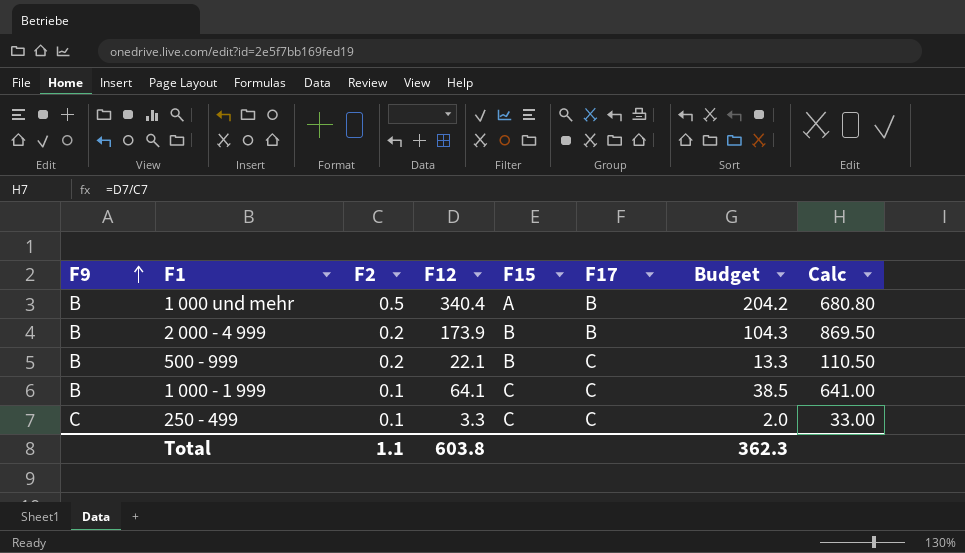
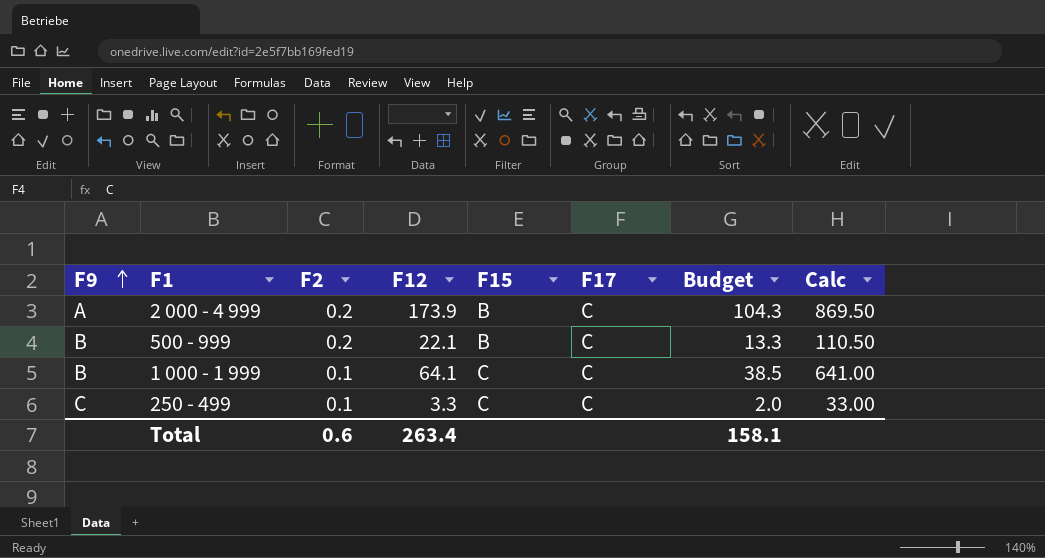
row 1 000 und mehr: B | 0.5 | 340.4 | A | B | 204.2 | 680.80 -> none
2 000 - 4 999 | F9: B -> A
2 000 - 4 999 | F17: B -> C
Total | F2: 1.1 -> 0.6
Total | F12: 603.8 -> 263.4
Total | Budget: 362.3 -> 158.1

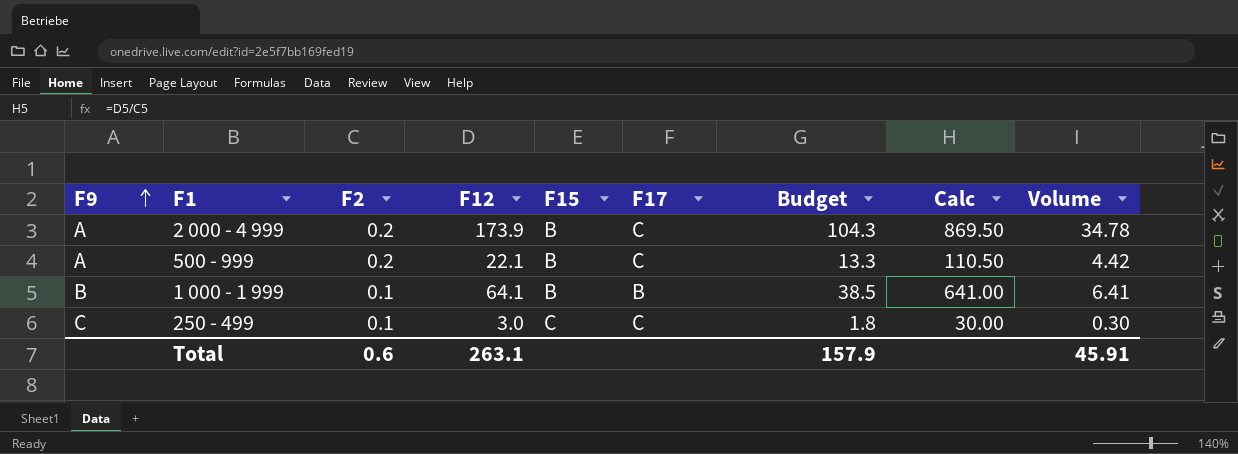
column Volume | formula: none -> [F2] * [F12]
500 - 999 | F9: B -> A
1 000 - 1 999 | F15: C -> B
1 000 - 1 999 | F17: C -> B
250 - 499 | F12: 3.3 -> 3.0
250 - 499 | Budget: 2.0 -> 1.8
250 - 499 | Calc: 33.00 -> 30.00
Total | F12: 263.4 -> 263.1
Total | Budget: 158.1 -> 157.9

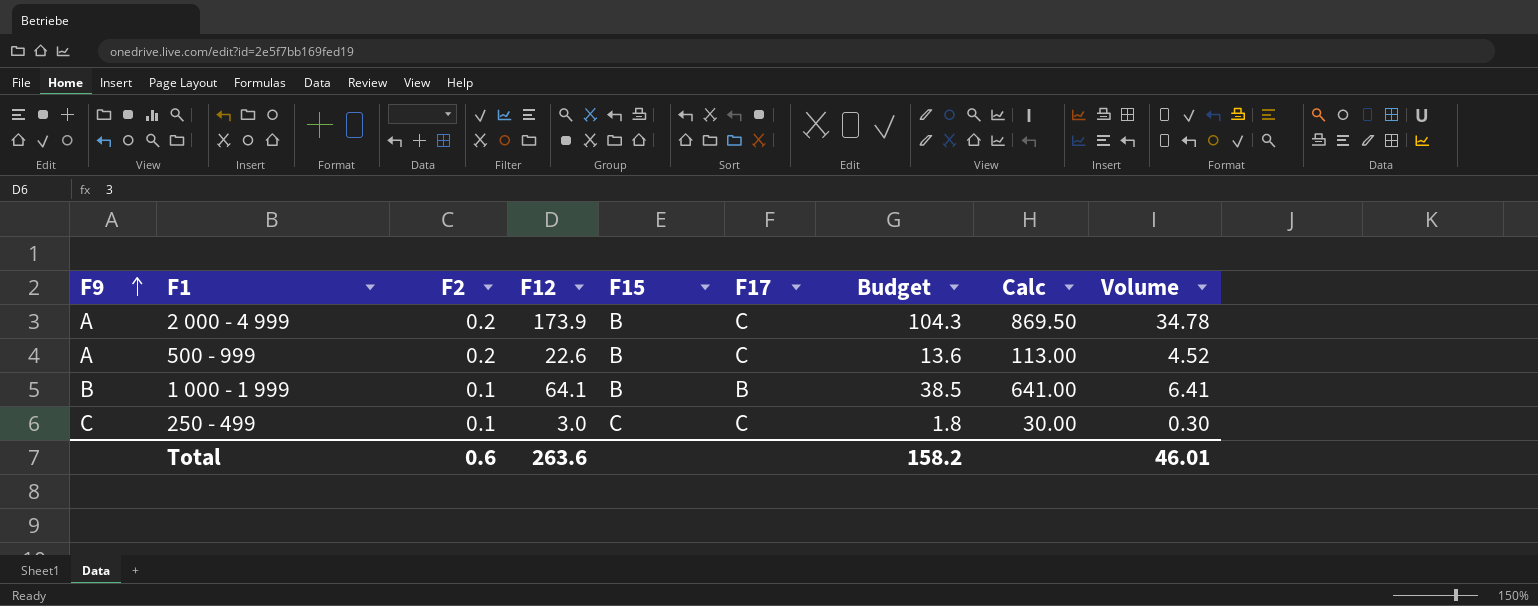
500 - 999 | F12: 22.1 -> 22.6
500 - 999 | Budget: 13.3 -> 13.6
500 - 999 | Calc: 110.50 -> 113.00
500 - 999 | Volume: 4.42 -> 4.52
Total | F12: 263.1 -> 263.6
Total | Budget: 157.9 -> 158.2
Total | Volume: 45.91 -> 46.01

